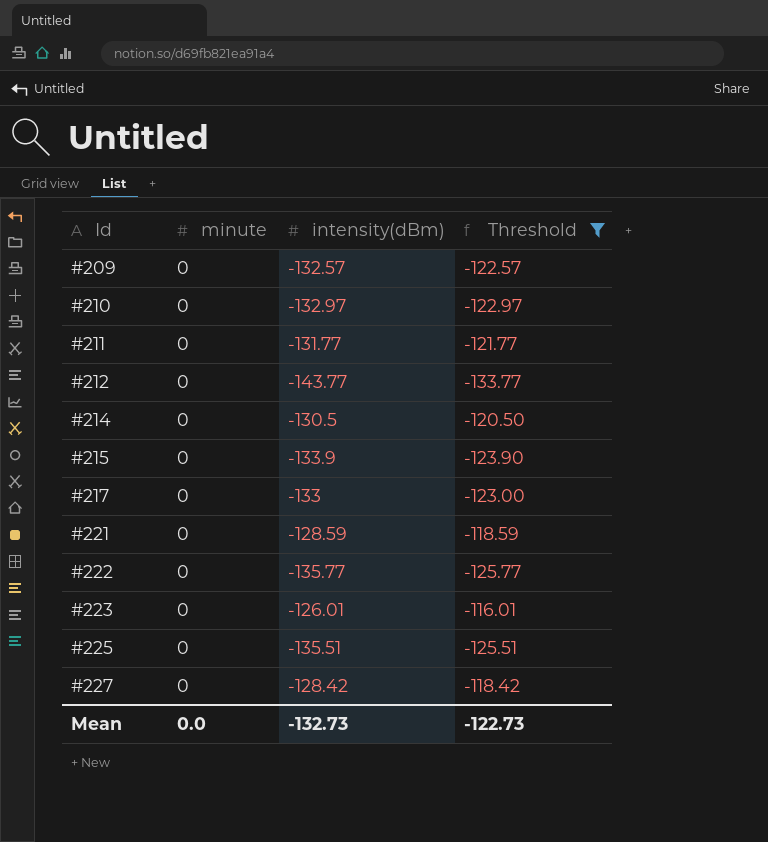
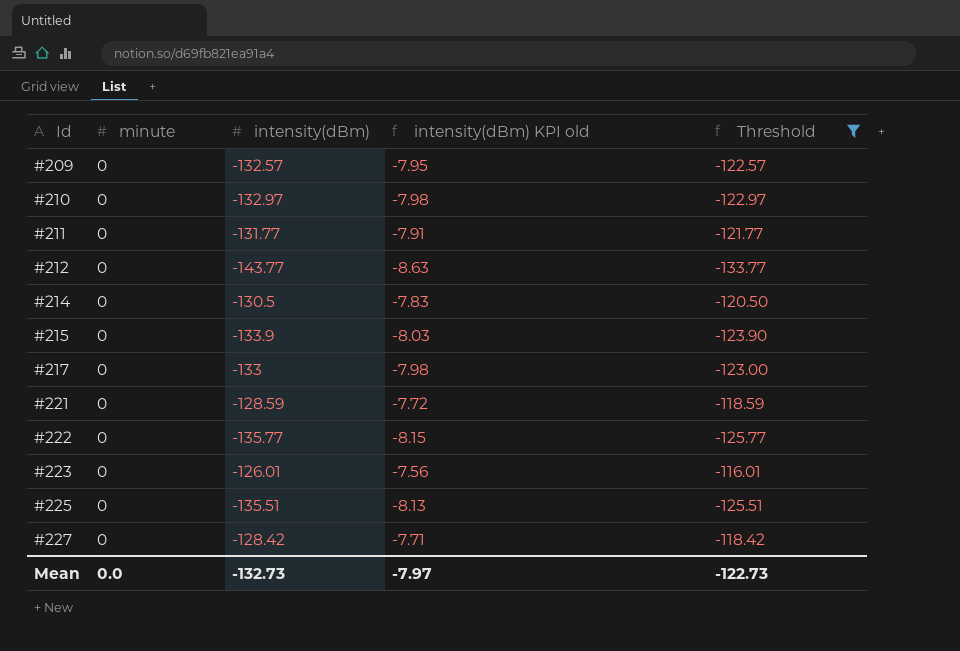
column intensity(dBm) KPI old | formula: none -> [intensity(dBm)] * 0.06

